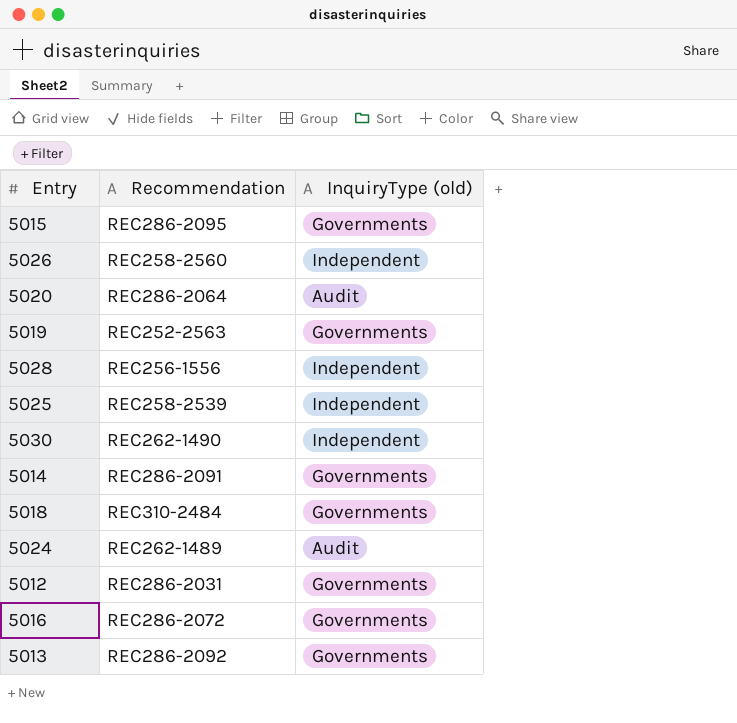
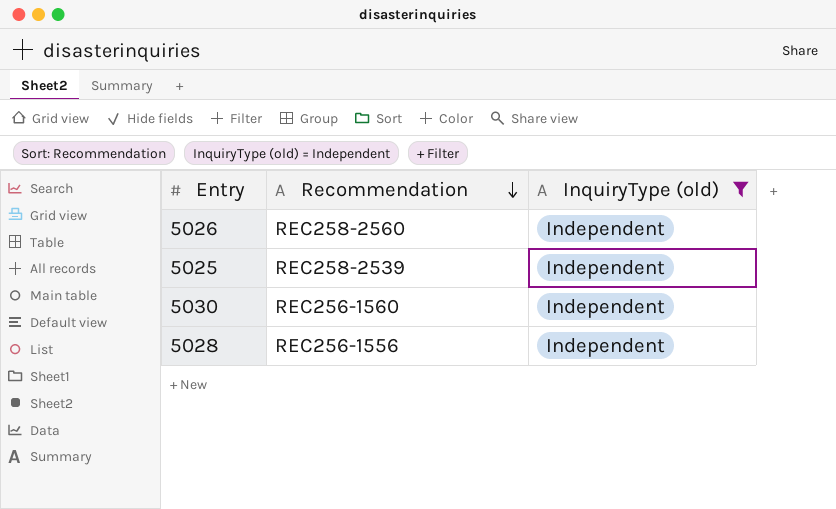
filter: none -> InquiryType (old) = Independent
row order: none -> Recommendation descending
5030 | Recommendation: REC262-1490 -> REC256-1560

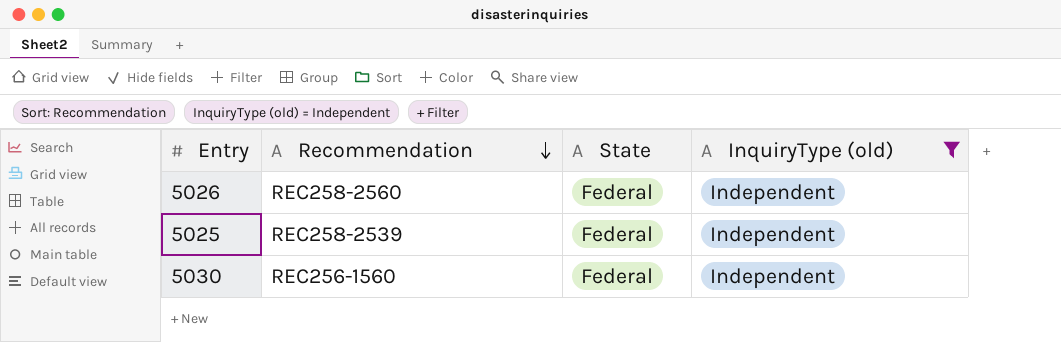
column State | position: none -> 3
row 5028: REC256-1556 | Independent -> none

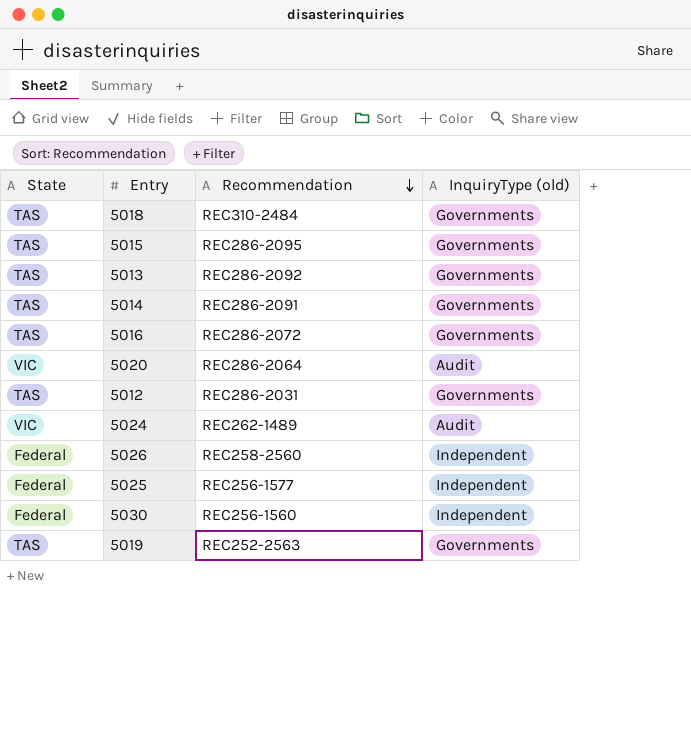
filter: InquiryType (old) = Independent -> none
column State | position: 3 -> 1
5025 | Recommendation: REC258-2539 -> REC256-1577

